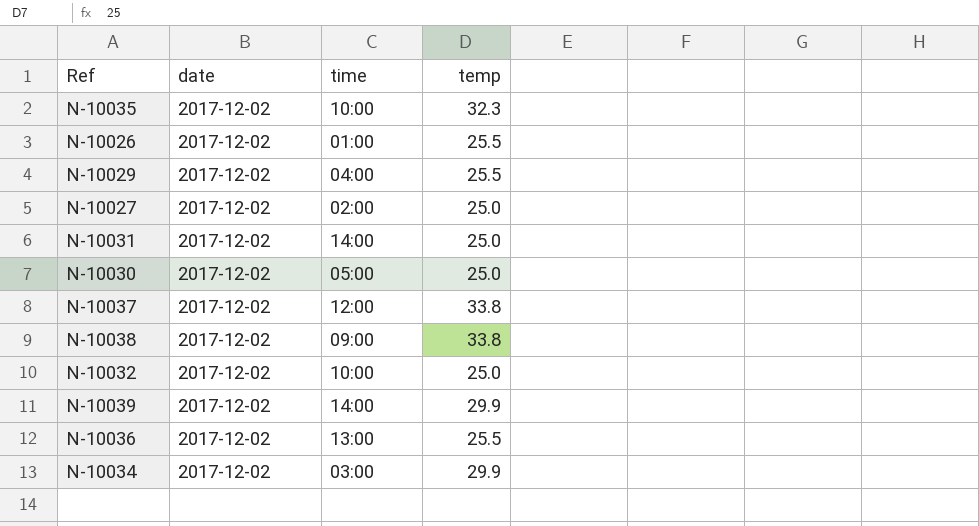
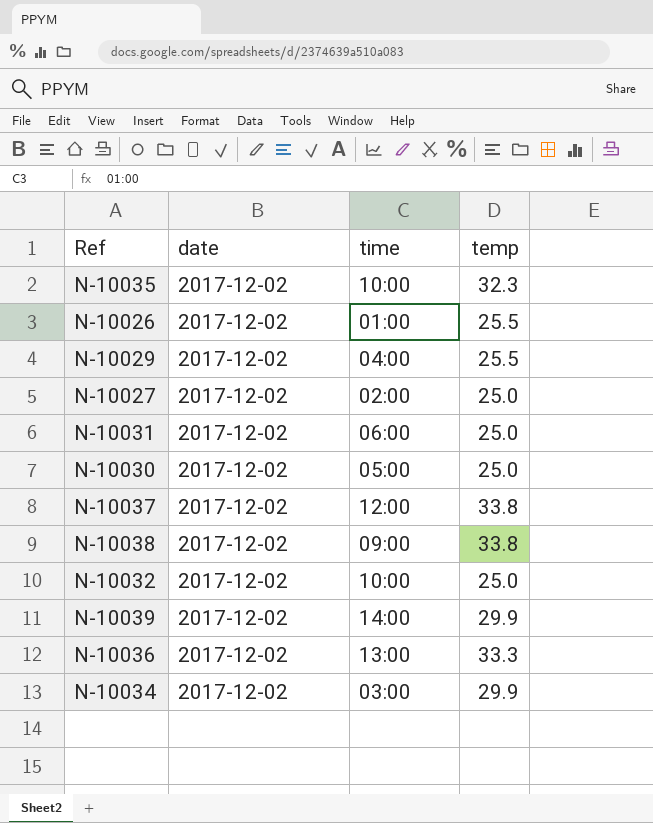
N-10031 | time: 14:00 -> 06:00
N-10036 | temp: 25.5 -> 33.3

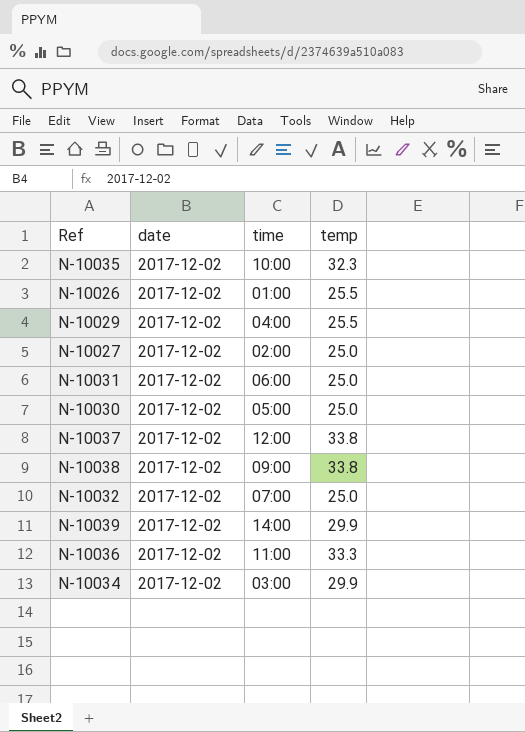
N-10032 | time: 10:00 -> 07:00
N-10036 | time: 13:00 -> 11:00

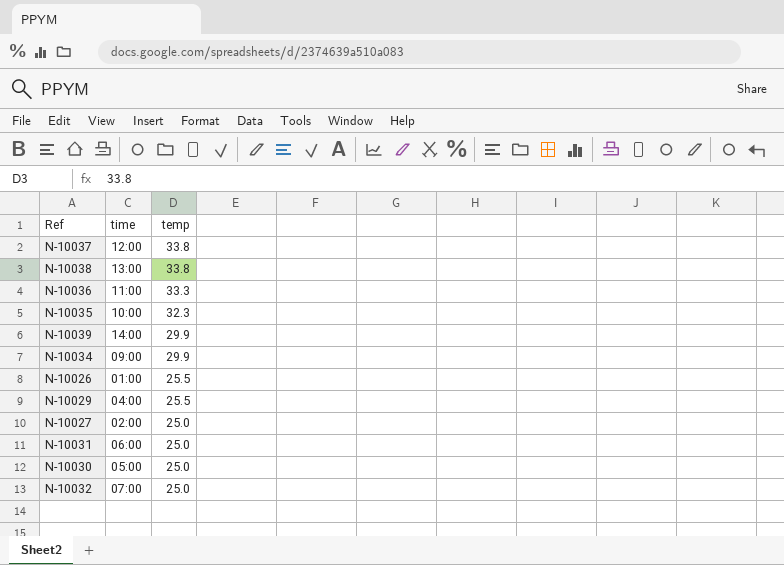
row order: none -> temp descending
column date | position: 2 -> none
N-10038 | time: 09:00 -> 13:00
N-10034 | time: 03:00 -> 09:00

